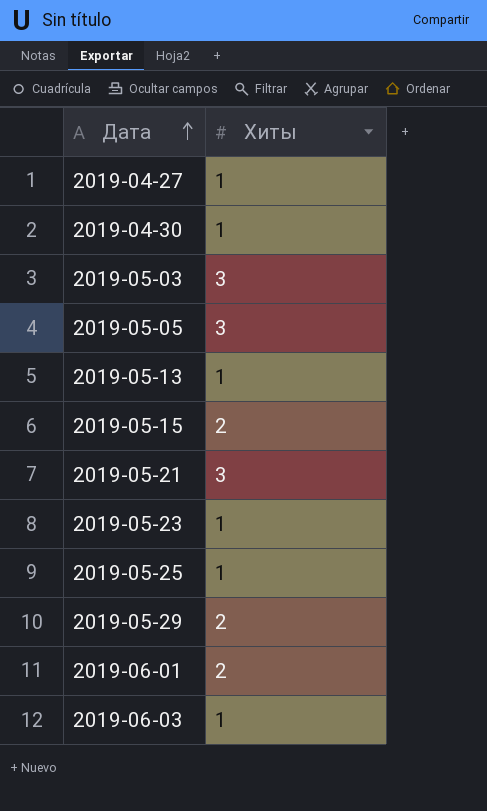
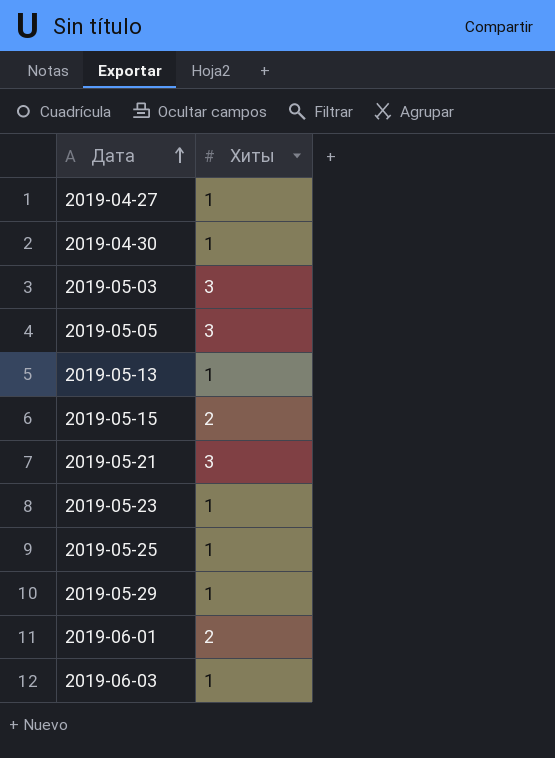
2019-05-29 | Хиты: 2 -> 1

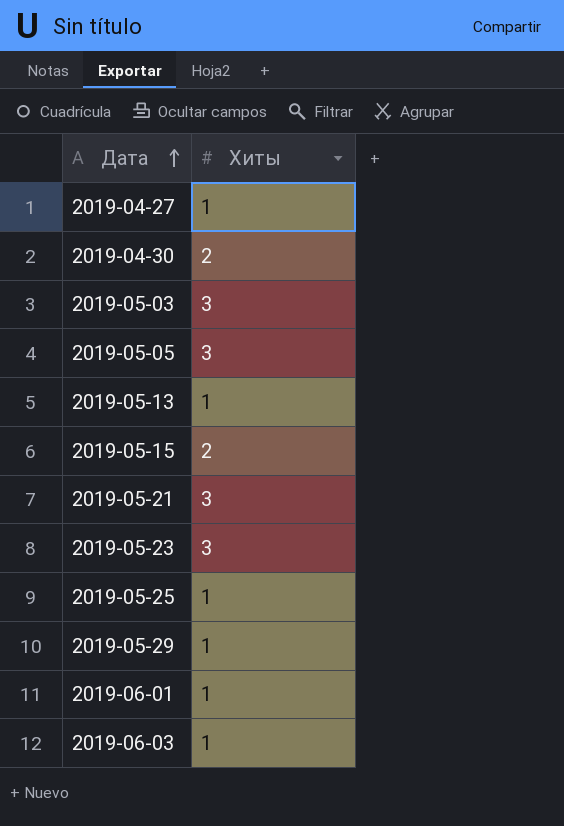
2019-04-30 | Хиты: 1 -> 2
2019-05-23 | Хиты: 1 -> 3
2019-06-01 | Хиты: 2 -> 1

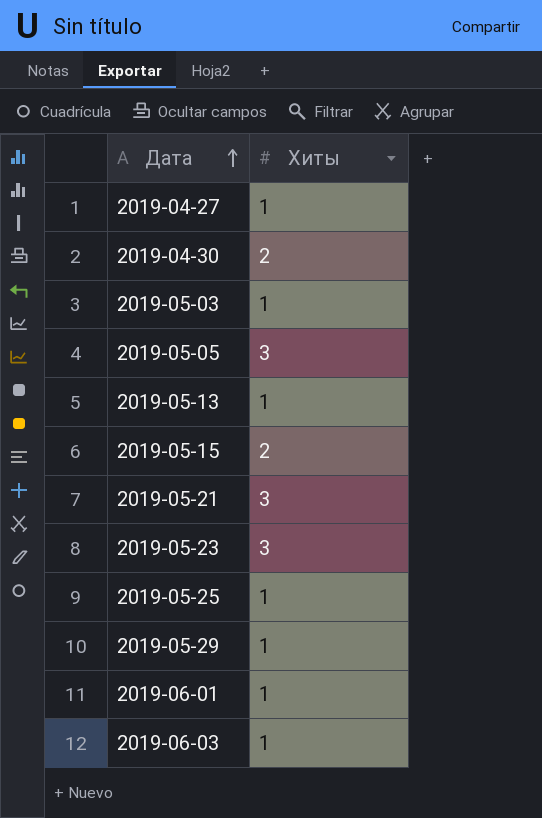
2019-05-03 | Хиты: 3 -> 1

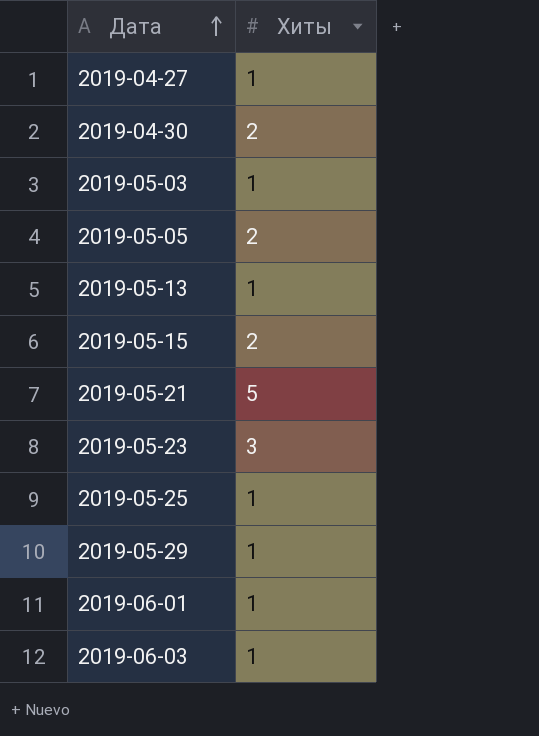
2019-05-05 | Хиты: 3 -> 2
2019-05-21 | Хиты: 3 -> 5

